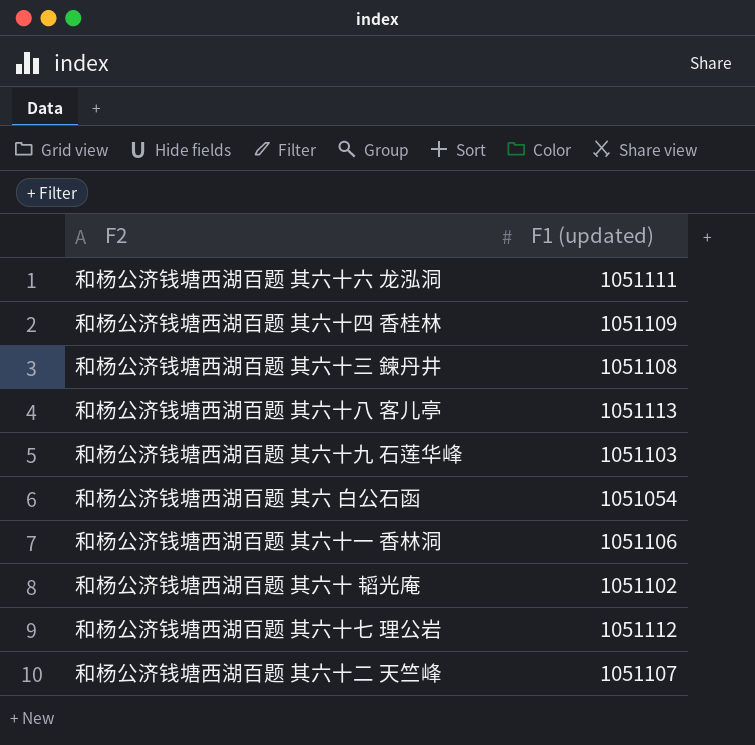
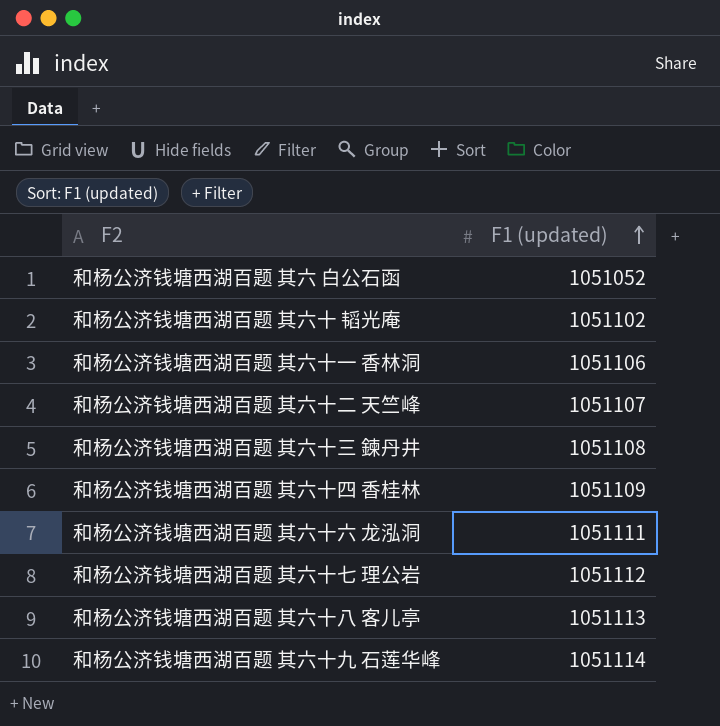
row order: none -> F1 (updated) ascending
和杨公济钱塘西湖百题 其六 白公石函 | F1 (updated): 1051054 -> 1051052
和杨公济钱塘西湖百题 其六十九 石莲华峰 | F1 (updated): 1051103 -> 1051114

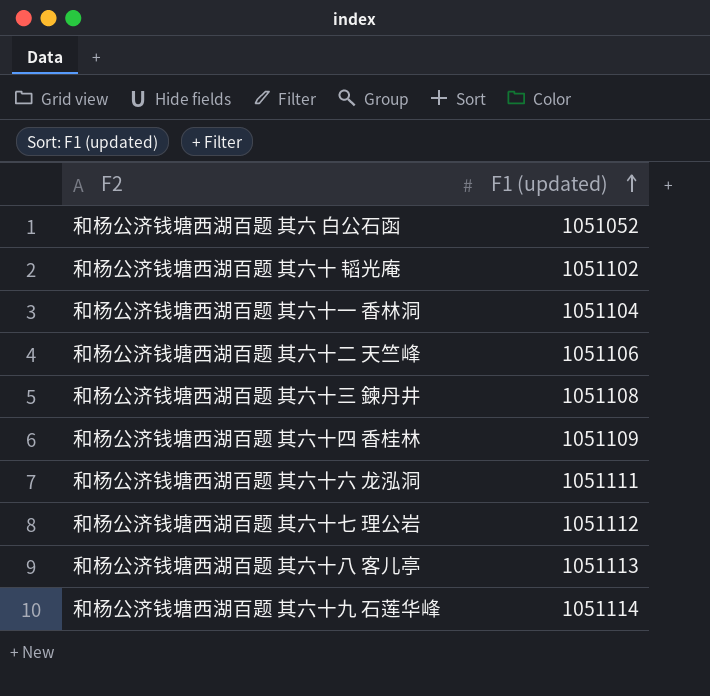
和杨公济钱塘西湖百题 其六十一 香林洞 | F1 (updated): 1051106 -> 1051104
和杨公济钱塘西湖百题 其六十二 天竺峰 | F1 (updated): 1051107 -> 1051106

